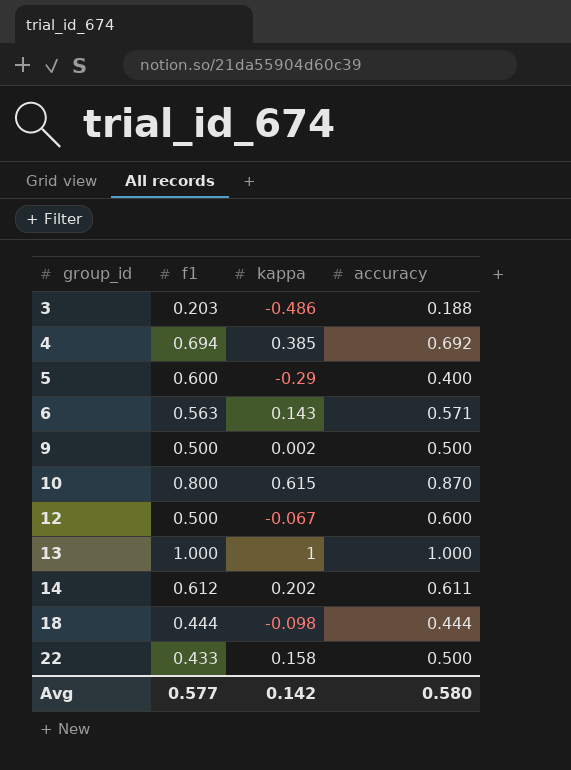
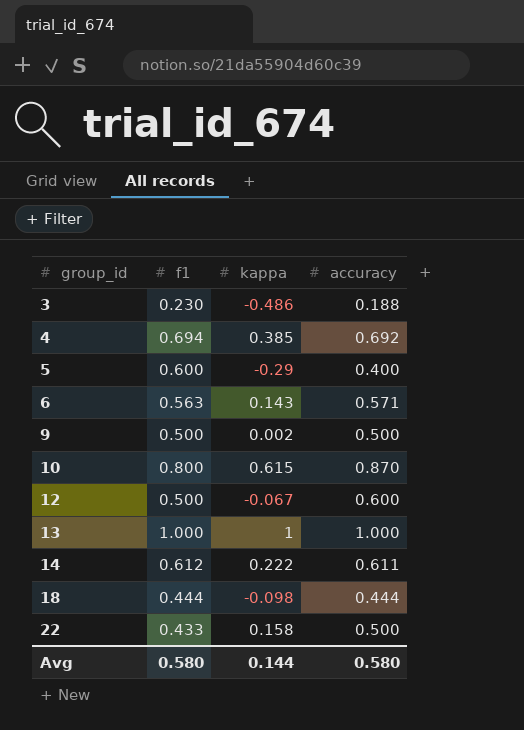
3 | f1: 0.203 -> 0.230
14 | kappa: 0.202 -> 0.222
Avg | f1: 0.577 -> 0.580
Avg | kappa: 0.142 -> 0.144

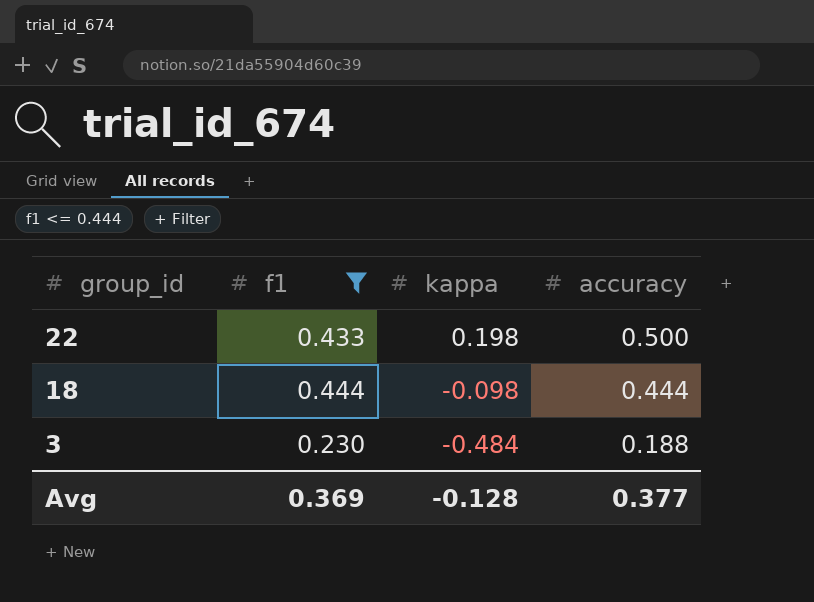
filter: none -> f1 <= 0.444
row order: group_id ascending -> group_id descending
22 | kappa: 0.158 -> 0.198
3 | kappa: -0.486 -> -0.484
Avg | f1: 0.580 -> 0.369
Avg | kappa: 0.144 -> -0.128
Avg | accuracy: 0.580 -> 0.377

